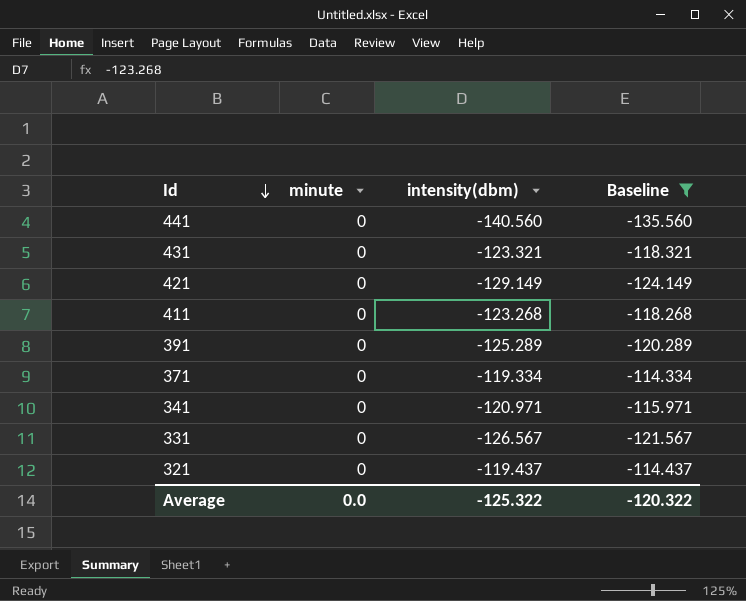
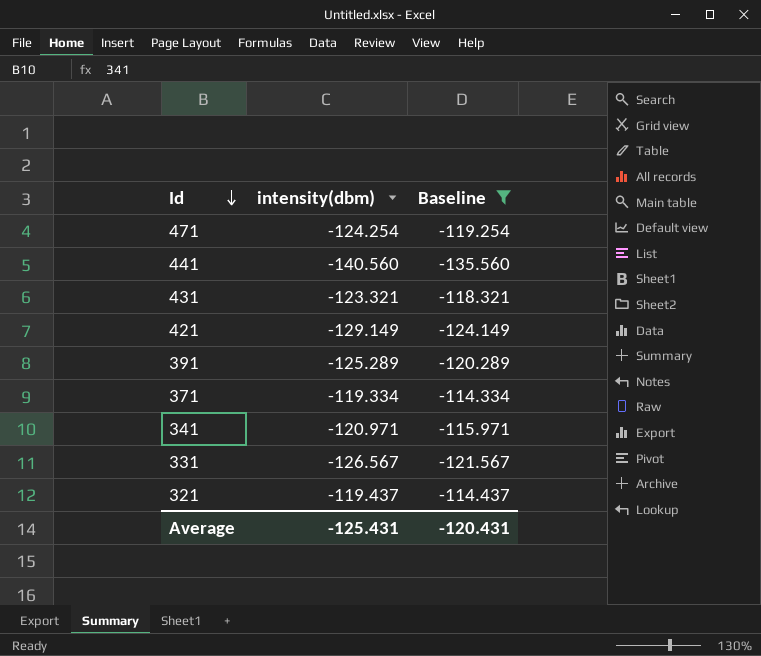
column minute | position: 2 -> none
row 411: 0 | -123.268 | -118.268 -> none
row 471: none -> -124.254 | -119.254
Average | intensity(dbm): -125.322 -> -125.431
Average | Baseline: -120.322 -> -120.431

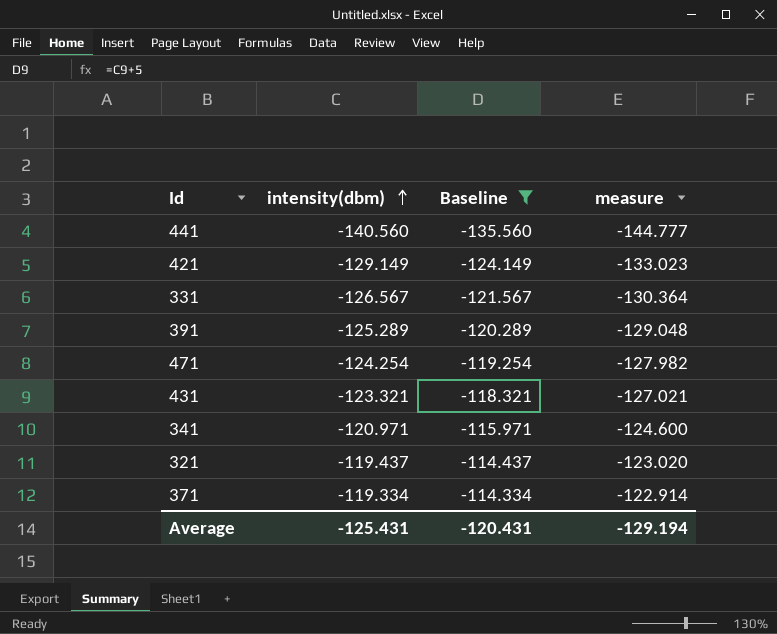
row order: Id descending -> intensity(dbm) ascending
column measure | formula: none -> [intensity(dbm)] * 1.03

